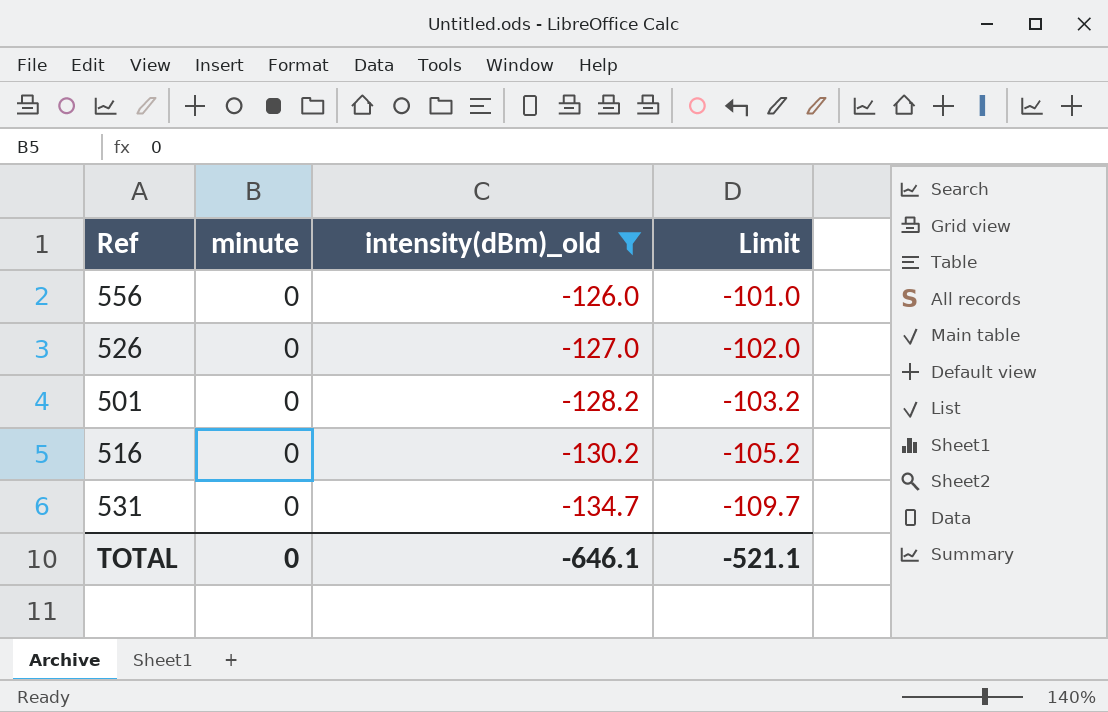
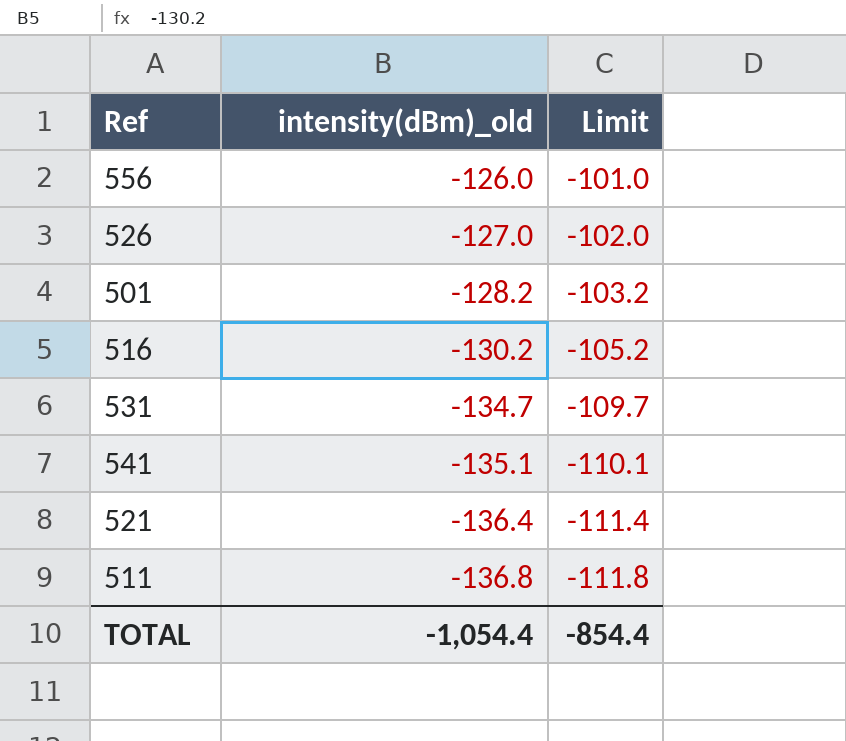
filter: intensity(dBm)_old >= -134.7 -> none
column minute | position: 2 -> none
TOTAL | intensity(dBm)_old: -646.1 -> -1,054.4
TOTAL | Limit: -521.1 -> -854.4

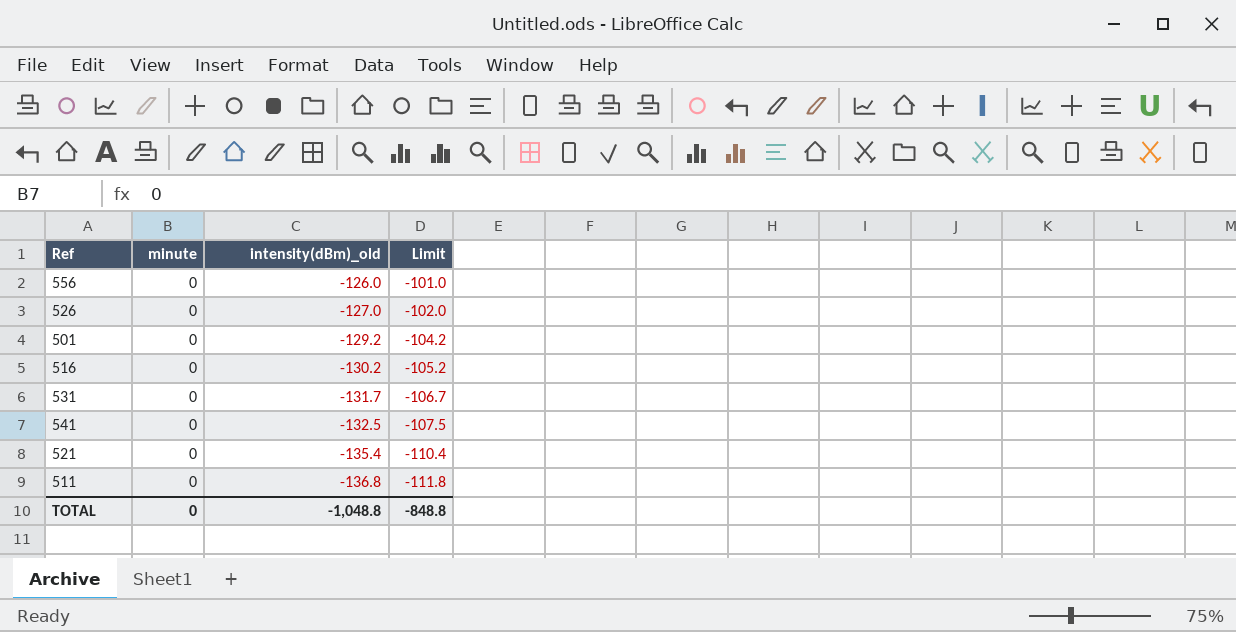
column minute | position: none -> 2
501 | intensity(dBm)_old: -128.2 -> -129.2
501 | Limit: -103.2 -> -104.2
531 | intensity(dBm)_old: -134.7 -> -131.7
531 | Limit: -109.7 -> -106.7
541 | intensity(dBm)_old: -135.1 -> -132.5
541 | Limit: -110.1 -> -107.5
521 | intensity(dBm)_old: -136.4 -> -135.4
521 | Limit: -111.4 -> -110.4
TOTAL | intensity(dBm)_old: -1,054.4 -> -1,048.8
TOTAL | Limit: -854.4 -> -848.8

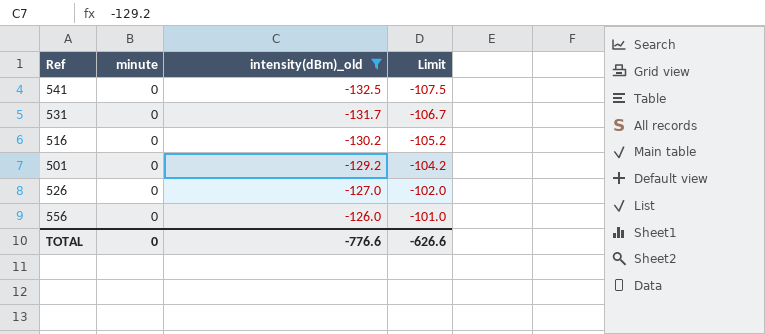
filter: none -> intensity(dBm)_old >= -132.5
row order: intensity(dBm)_old descending -> intensity(dBm)_old ascending
TOTAL | intensity(dBm)_old: -1,048.8 -> -776.6
TOTAL | Limit: -848.8 -> -626.6

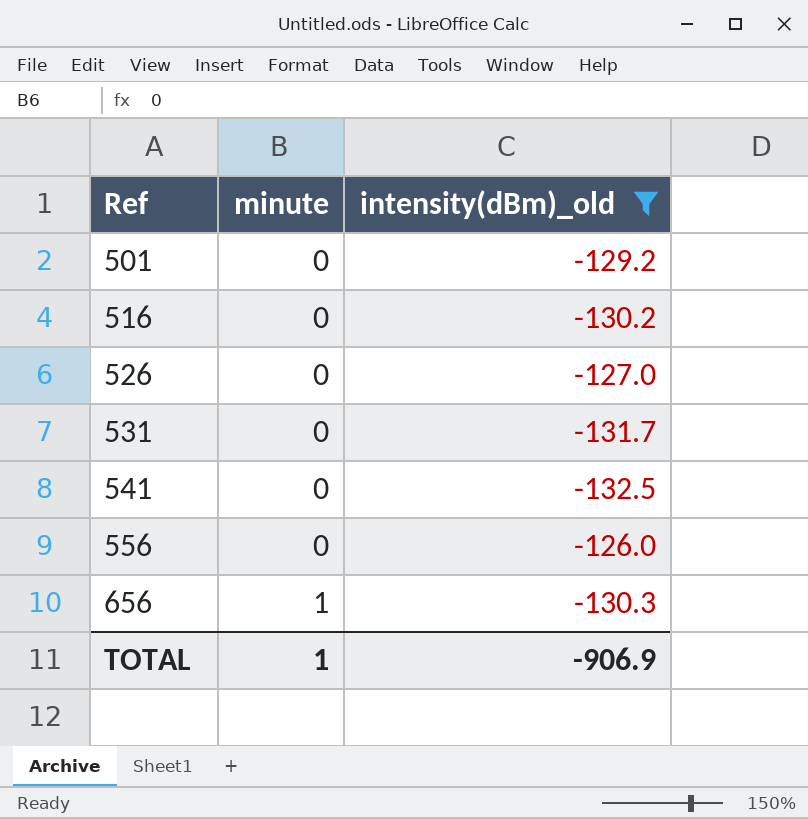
row order: intensity(dBm)_old ascending -> Ref ascending
column Limit | formula: [intensity(dBm)_old] + 25 -> none
row 656: none -> 1 | -130.3
TOTAL | minute: 0 -> 1
TOTAL | intensity(dBm)_old: -776.6 -> -906.9

